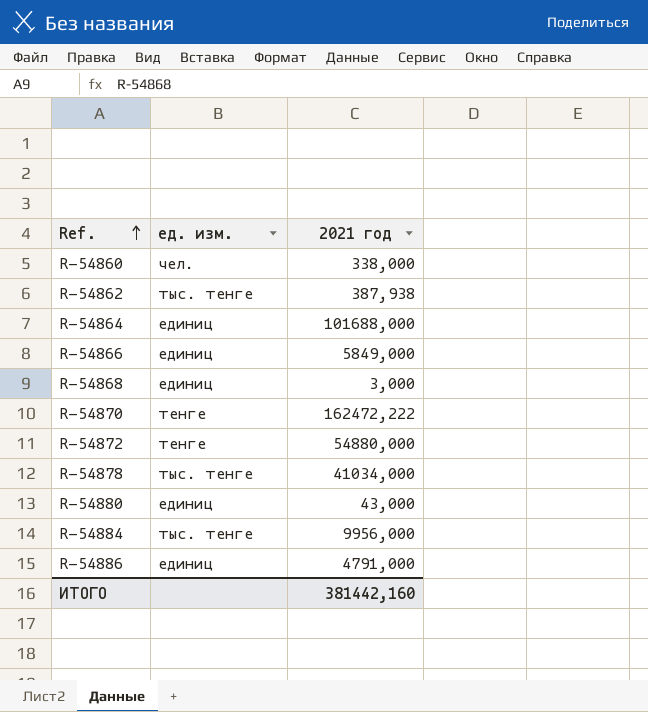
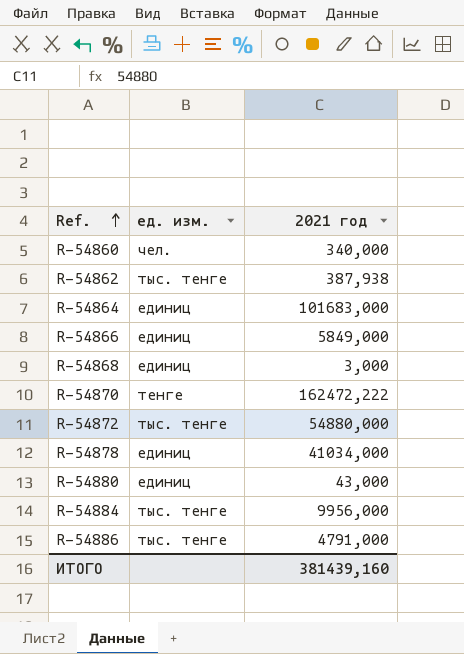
R-54860 | 2021 год: 338,000 -> 340,000
R-54864 | 2021 год: 101688,000 -> 101683,000
R-54872 | ед. изм.: тенге -> тыс. тенге
R-54878 | ед. изм.: тыс. тенге -> единиц
R-54886 | ед. изм.: единиц -> тыс. тенге
ИТОГО | 2021 год: 381442,160 -> 381439,160

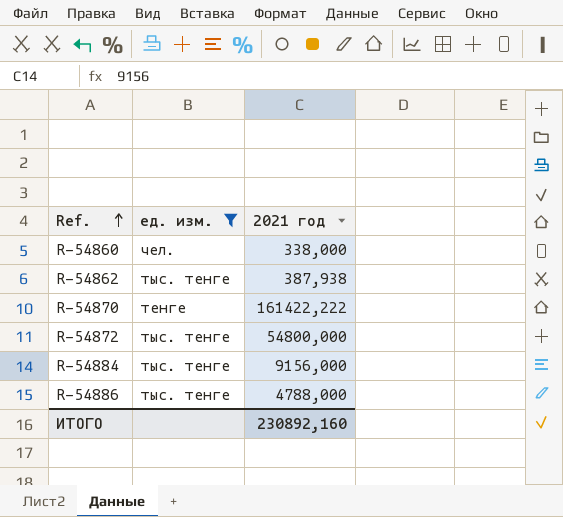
filter: none -> ед. изм. != единиц
R-54860 | 2021 год: 340,000 -> 338,000
R-54870 | 2021 год: 162472,222 -> 161422,222
R-54872 | 2021 год: 54880,000 -> 54800,000
R-54884 | 2021 год: 9956,000 -> 9156,000
R-54886 | 2021 год: 4791,000 -> 4788,000
ИТОГО | 2021 год: 381439,160 -> 230892,160

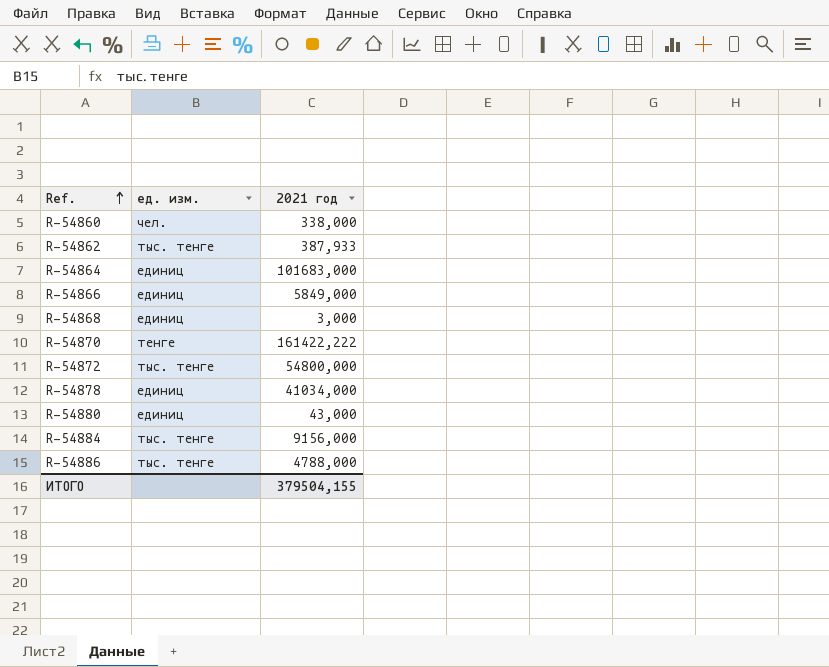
filter: ед. изм. != единиц -> none
R-54862 | 2021 год: 387,938 -> 387,933
ИТОГО | 2021 год: 230892,160 -> 379504,155

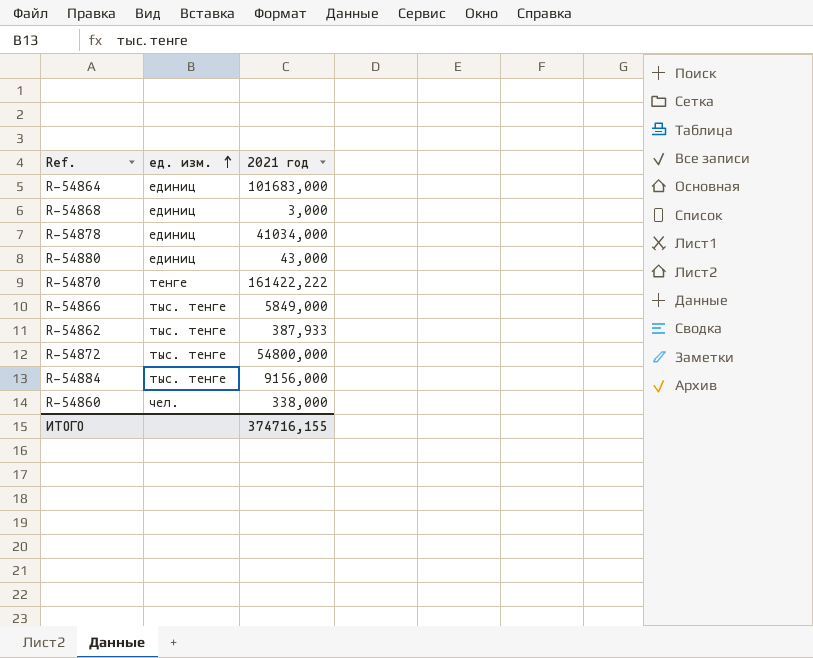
row order: Ref. ascending -> ед. изм. ascending
row R-54886: тыс. тенге | 4788,000 -> none
R-54866 | ед. изм.: единиц -> тыс. тенге
ИТОГО | 2021 год: 379504,155 -> 374716,155

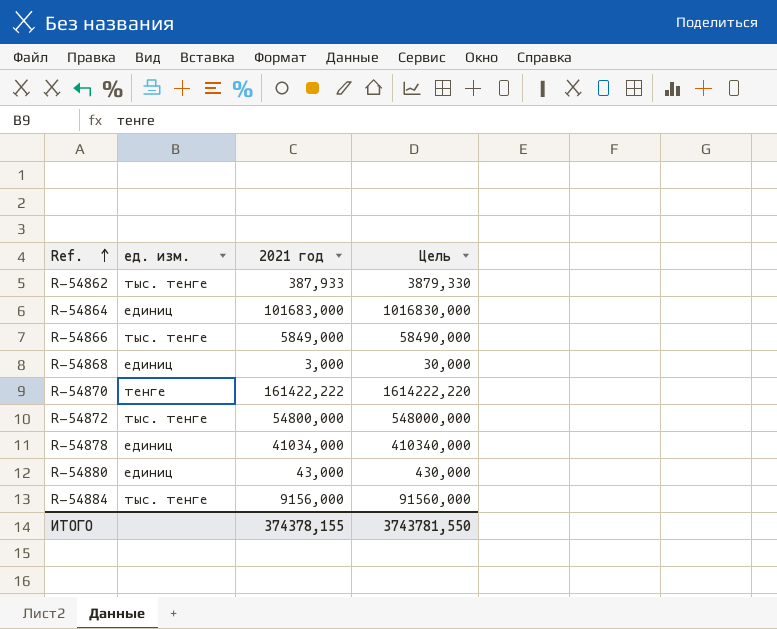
row order: ед. изм. ascending -> Ref. ascending
column Цель | formula: none -> [2021 год] * 10
row R-54860: чел. | 338,000 -> none
ИТОГО | 2021 год: 374716,155 -> 374378,155

